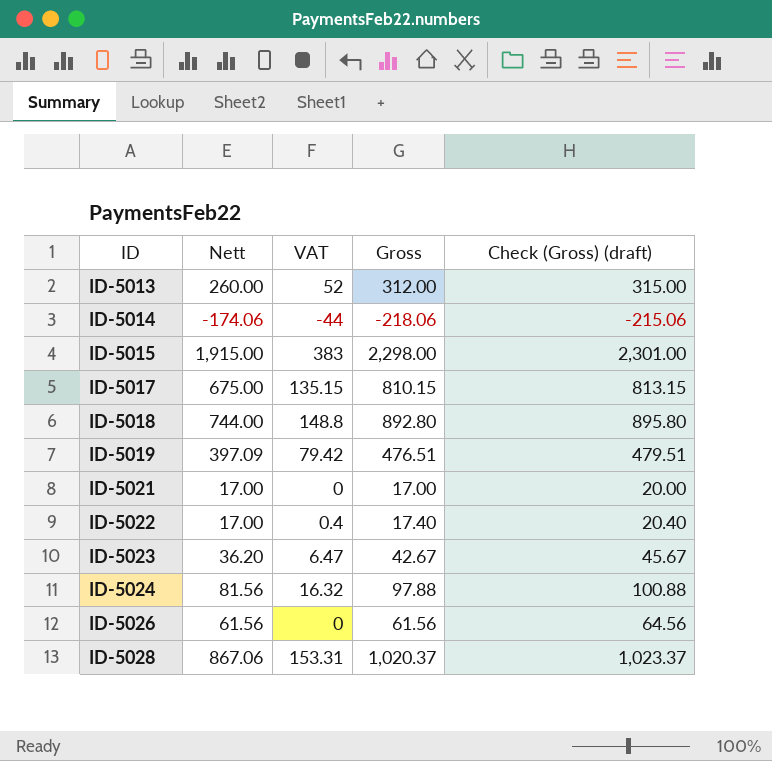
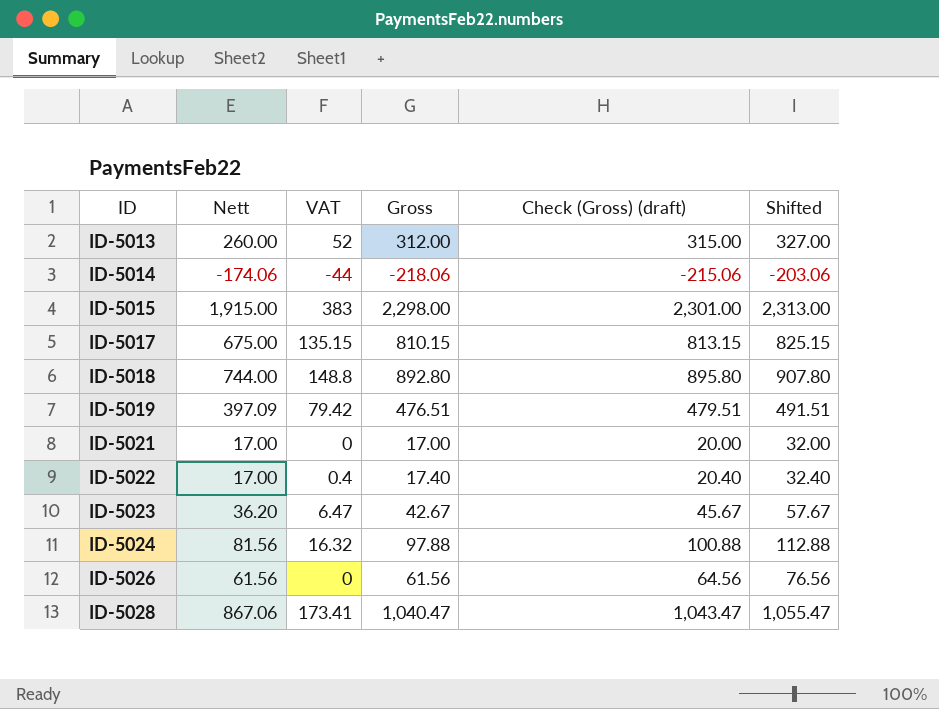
column Shifted | formula: none -> [Gross] + 15
ID-5028 | VAT: 153.31 -> 173.41
ID-5028 | Gross: 1,020.37 -> 1,040.47
ID-5028 | Check (Gross) (draft): 1,023.37 -> 1,043.47

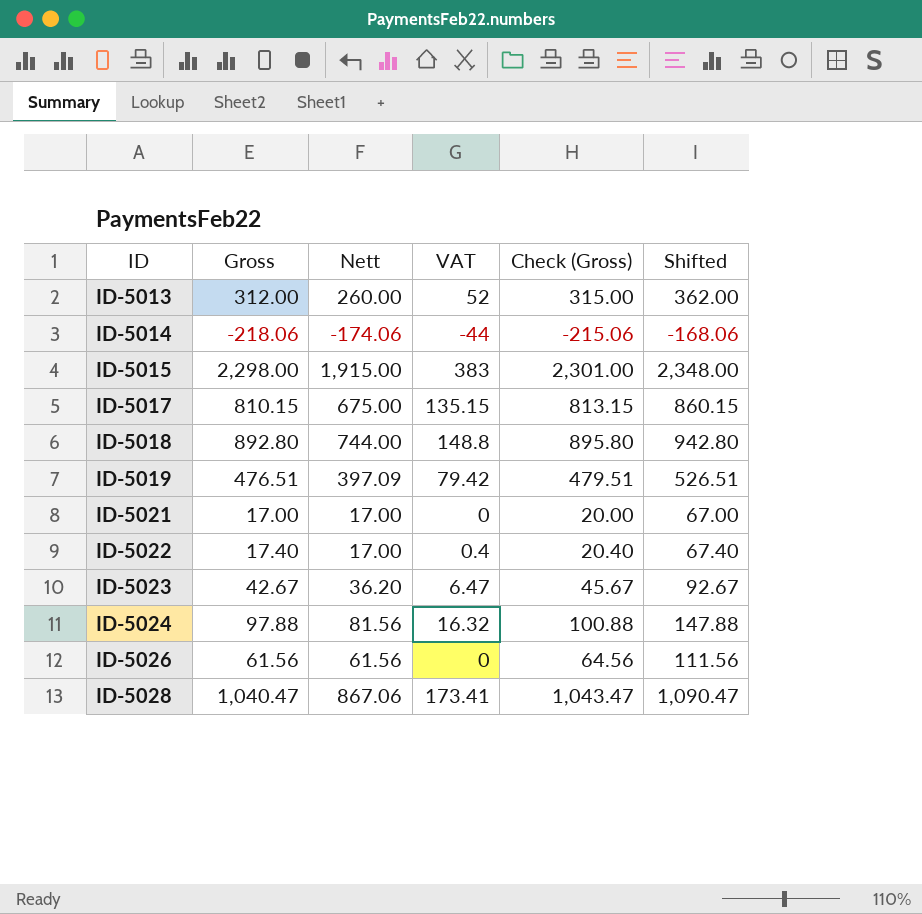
column Gross | position: 4 -> 2
column name: Check (Gross) (draft) -> Check (Gross)
column Shifted | formula: [Gross] + 15 -> [Gross] + 50

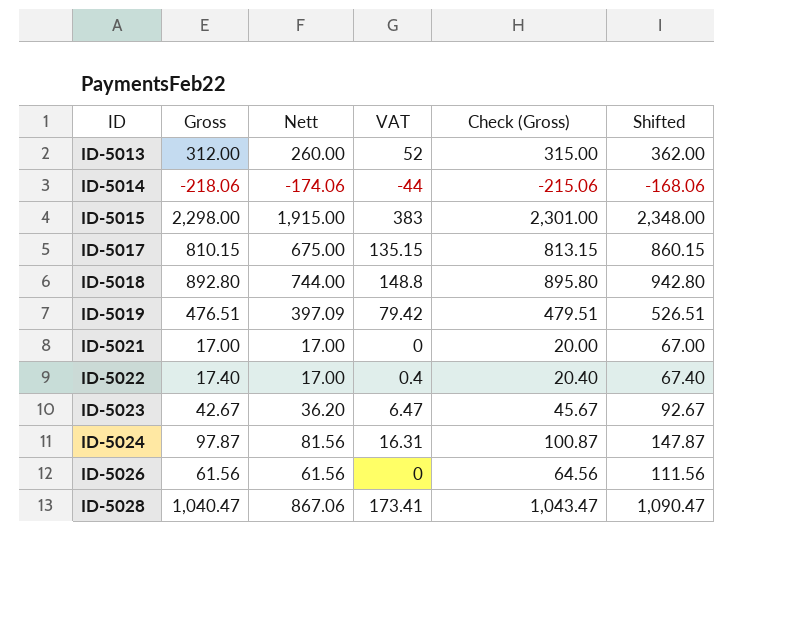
ID-5024 | Gross: 97.88 -> 97.87
ID-5024 | VAT: 16.32 -> 16.31
ID-5024 | Check (Gross): 100.88 -> 100.87
ID-5024 | Shifted: 147.88 -> 147.87

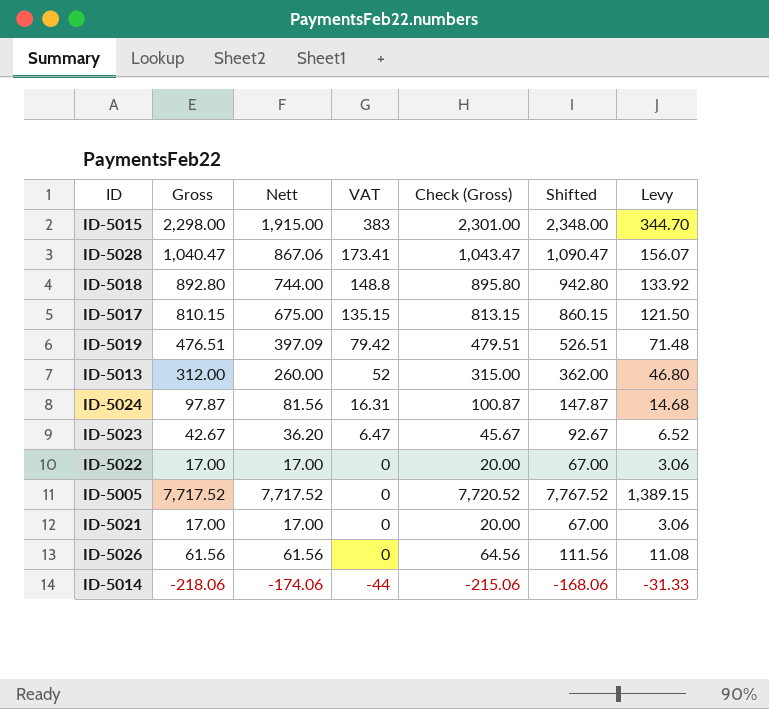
row order: ID ascending -> VAT descending
column Levy | formula: none -> [Nett] * 0.18
ID-5022 | Gross: 17.40 -> 17.00
ID-5022 | VAT: 0.4 -> 0
ID-5022 | Check (Gross): 20.40 -> 20.00
ID-5022 | Shifted: 67.40 -> 67.00
row ID-5005: none -> 7,717.52 | 7,717.52 | 0 | 7,720.52 | 7,767.52 | 1,389.15

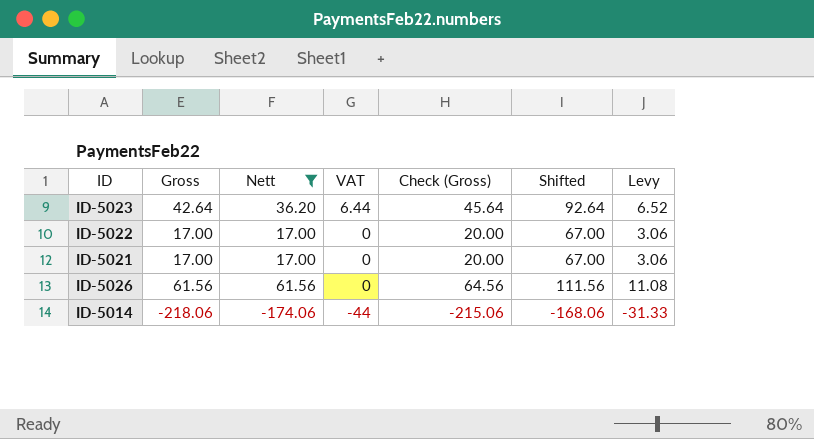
filter: none -> Nett <= 61.56
ID-5023 | Gross: 42.67 -> 42.64
ID-5023 | VAT: 6.47 -> 6.44
ID-5023 | Check (Gross): 45.67 -> 45.64
ID-5023 | Shifted: 92.67 -> 92.64

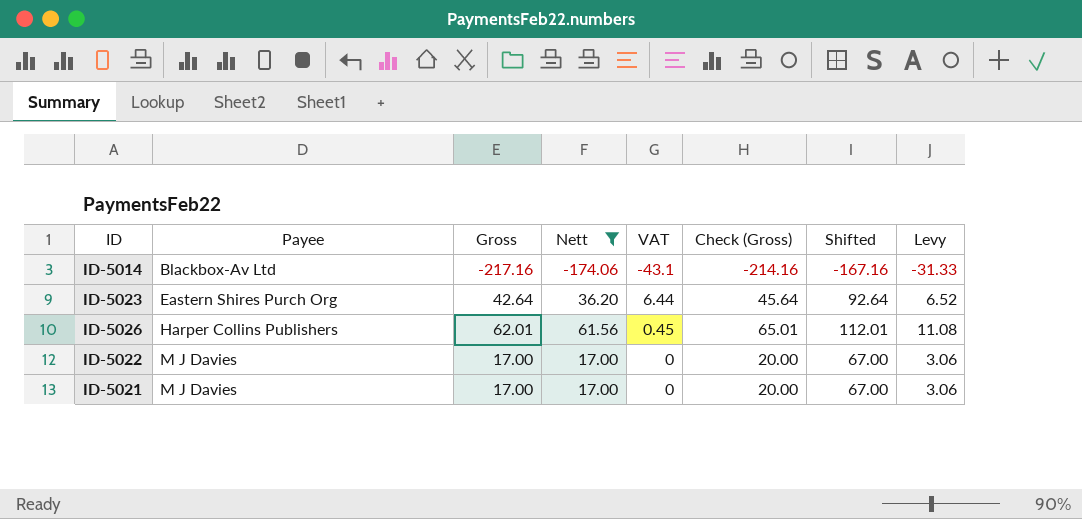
row order: VAT descending -> Payee ascending
column Payee | position: none -> 2
ID-5014 | Gross: -218.06 -> -217.16
ID-5014 | VAT: -44 -> -43.1
ID-5014 | Check (Gross): -215.06 -> -214.16
ID-5014 | Shifted: -168.06 -> -167.16
ID-5026 | Gross: 61.56 -> 62.01
ID-5026 | VAT: 0 -> 0.45
ID-5026 | Check (Gross): 64.56 -> 65.01
ID-5026 | Shifted: 111.56 -> 112.01

